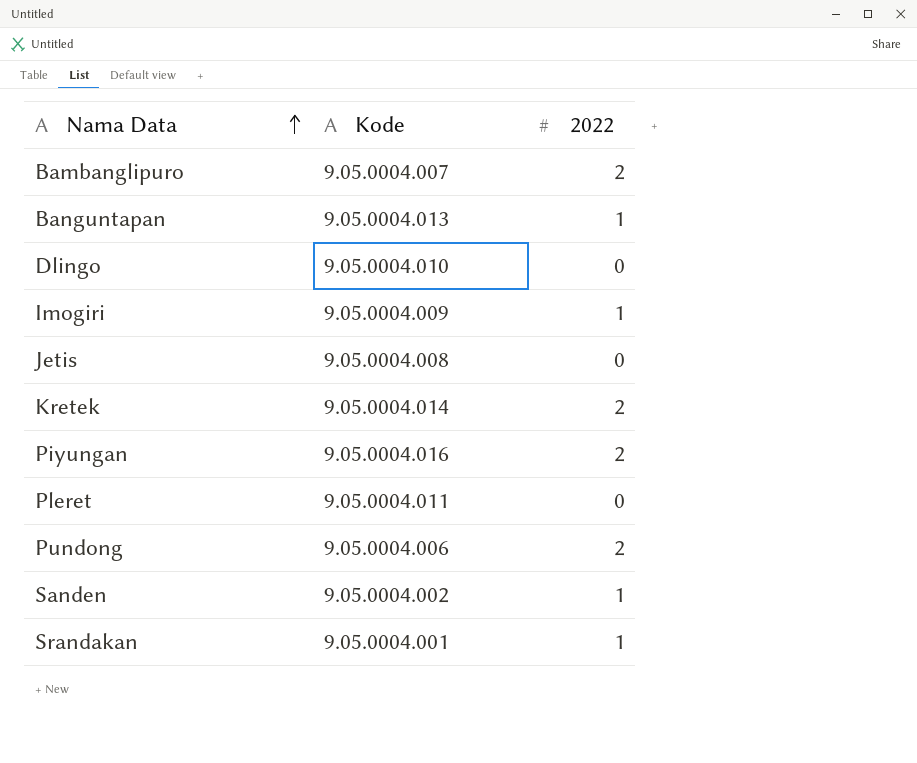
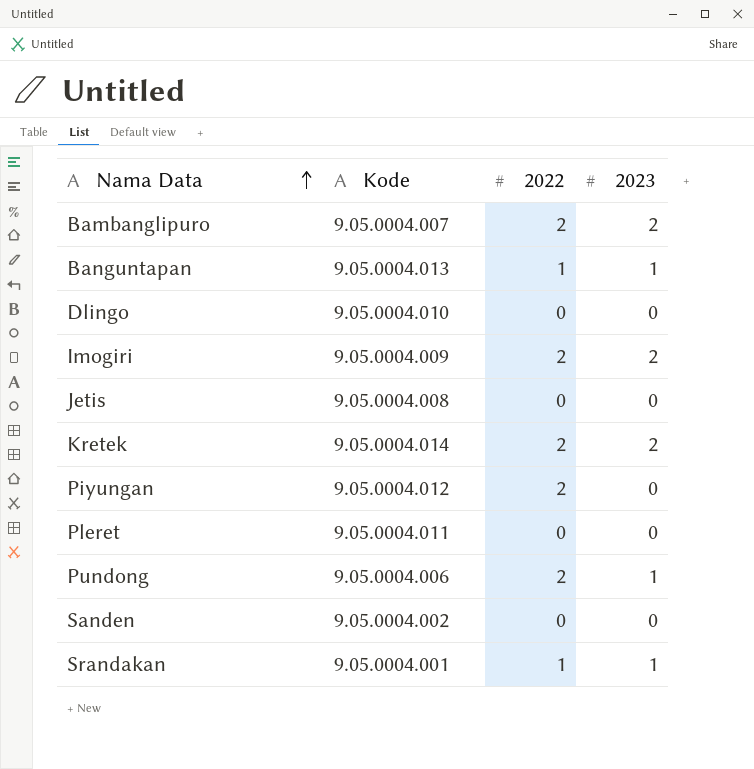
column 2023 | position: none -> 4
Imogiri | 2022: 1 -> 2
Piyungan | Kode: 9.05.0004.016 -> 9.05.0004.012
Sanden | 2022: 1 -> 0

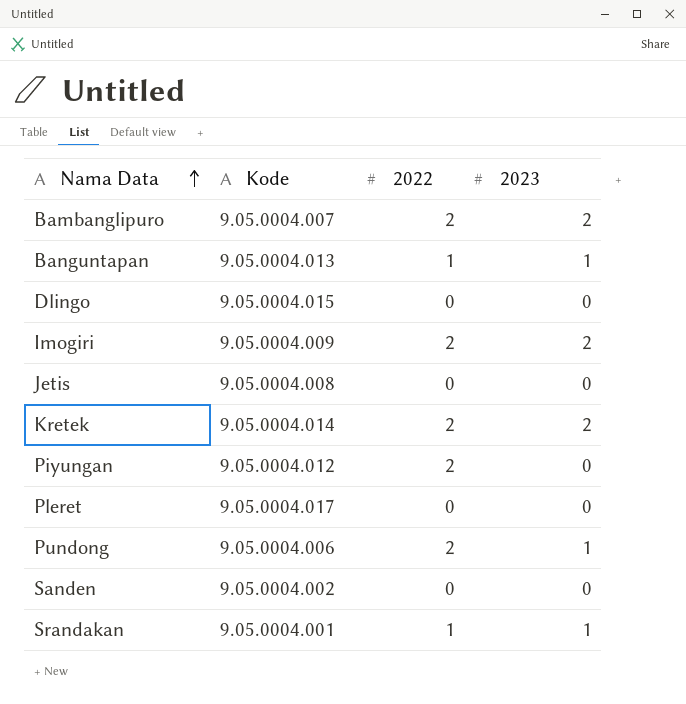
Dlingo | Kode: 9.05.0004.010 -> 9.05.0004.015
Pleret | Kode: 9.05.0004.011 -> 9.05.0004.017

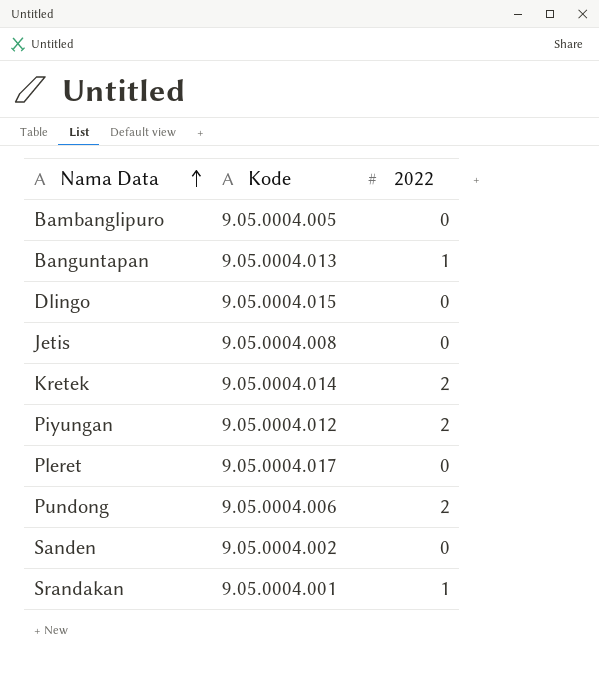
column 2023 | position: 4 -> none
row Imogiri: 9.05.0004.009 | 2 | 2 -> none
Bambanglipuro | Kode: 9.05.0004.007 -> 9.05.0004.005
Bambanglipuro | 2022: 2 -> 0

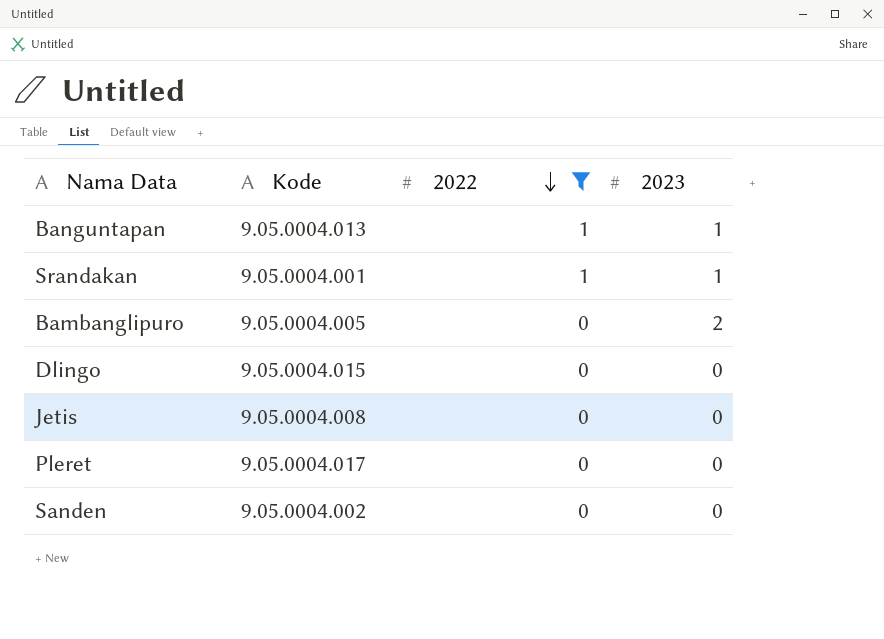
filter: none -> 2022 != 2
row order: Nama Data ascending -> 2022 descending
column 2023 | position: none -> 4

